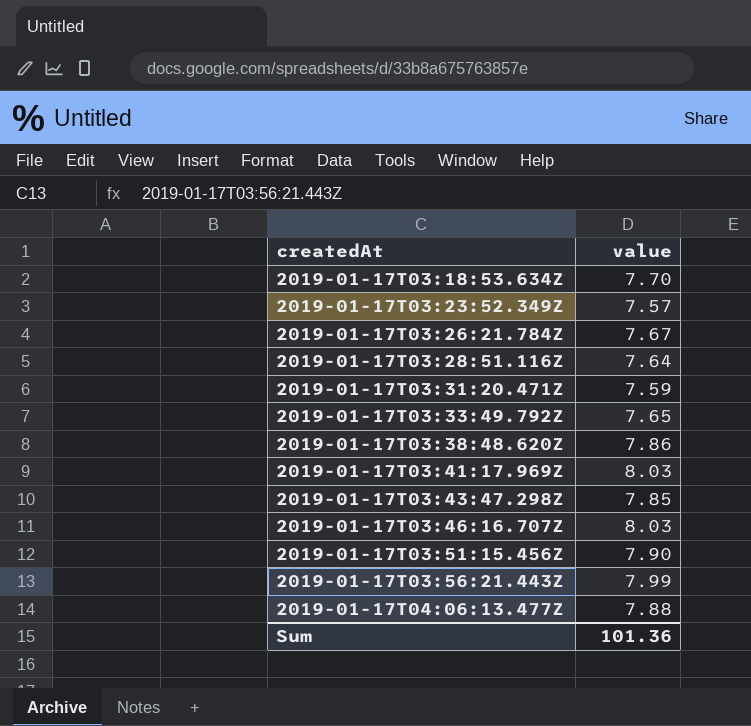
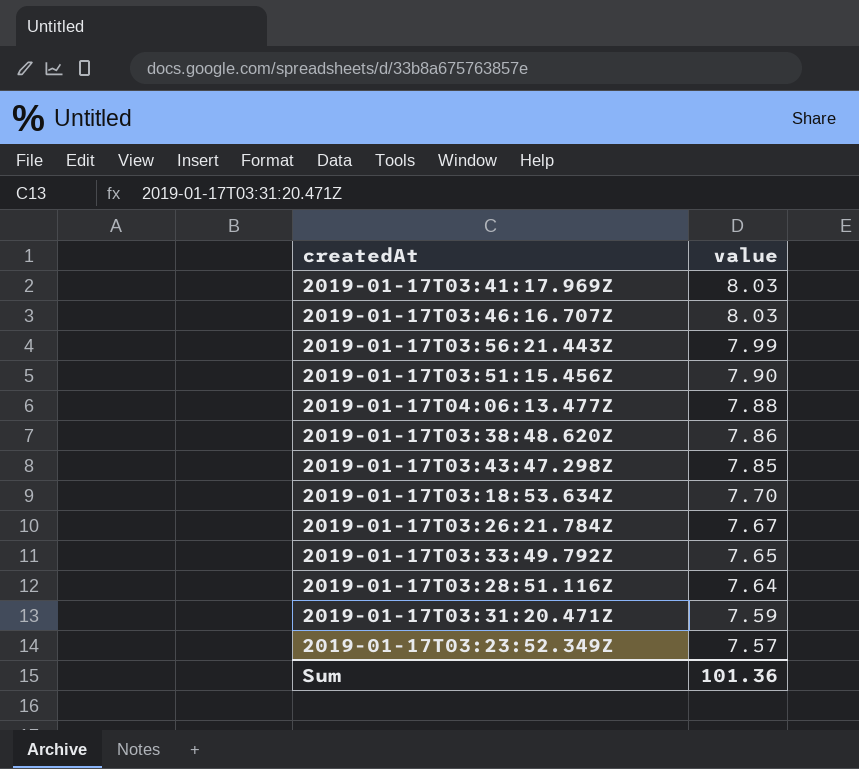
row order: createdAt ascending -> value descending

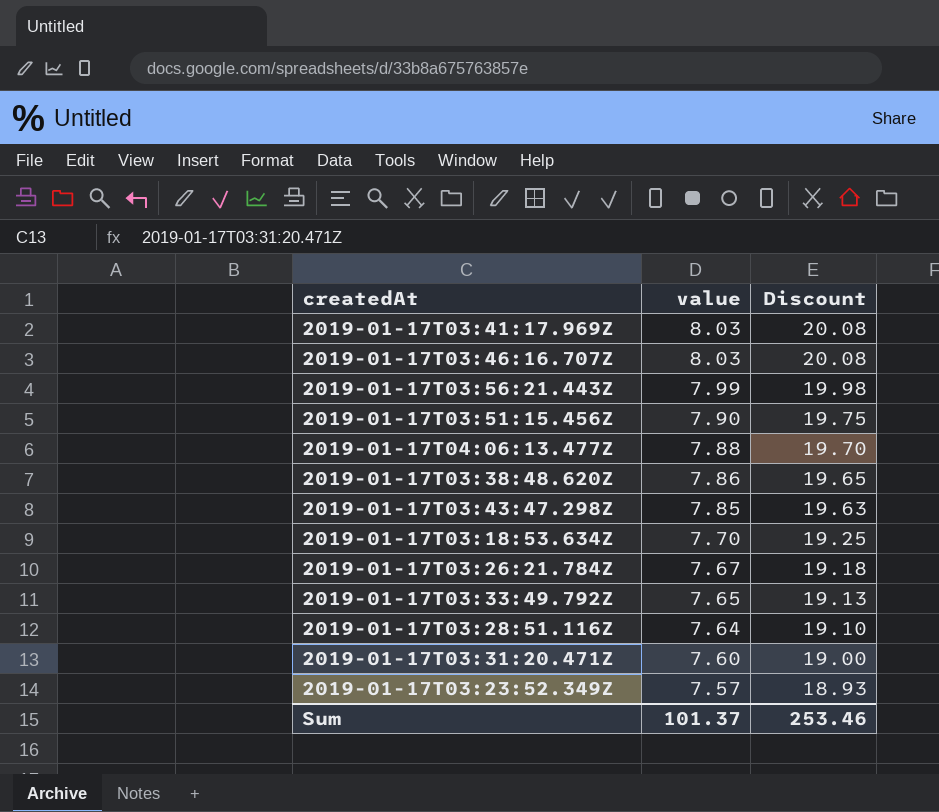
column Discount | formula: none -> [value] * 2.5
2019-01-17T03:31:20.471Z | value: 7.59 -> 7.60
Sum | value: 101.36 -> 101.37

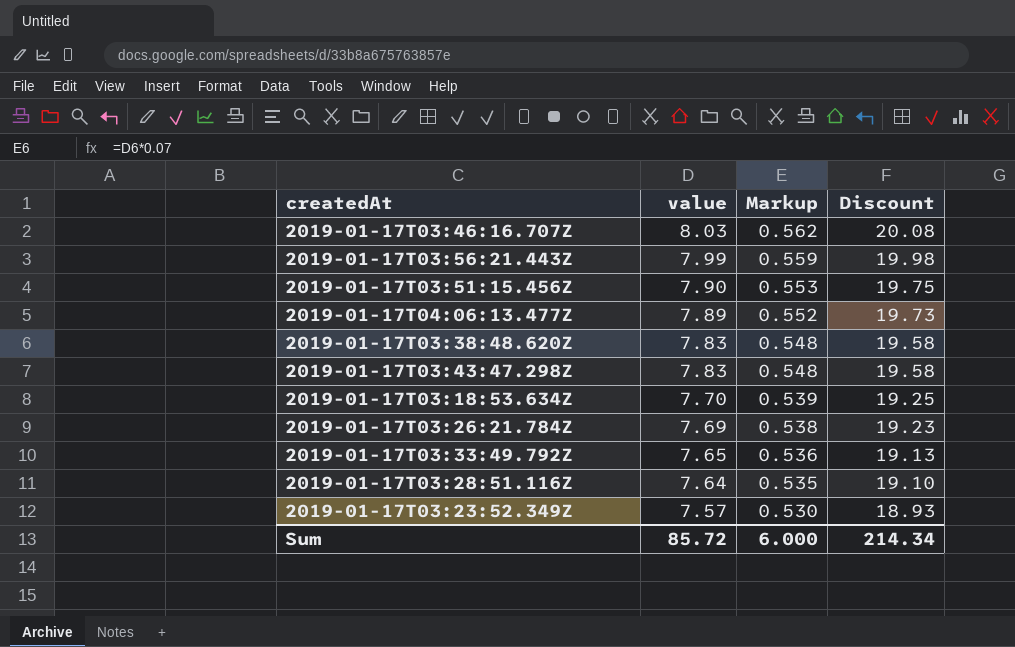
column Markup | formula: none -> [value] * 0.07
row 2019-01-17T03:41:17.969Z: 8.03 | 20.08 -> none
row 2019-01-17T03:31:20.471Z: 7.60 | 19.00 -> none
2019-01-17T04:06:13.477Z | value: 7.88 -> 7.89
2019-01-17T04:06:13.477Z | Discount: 19.70 -> 19.73
2019-01-17T03:38:48.620Z | value: 7.86 -> 7.83
2019-01-17T03:38:48.620Z | Discount: 19.65 -> 19.58
2019-01-17T03:43:47.298Z | value: 7.85 -> 7.83
2019-01-17T03:43:47.298Z | Discount: 19.63 -> 19.58
2019-01-17T03:26:21.784Z | value: 7.67 -> 7.69
2019-01-17T03:26:21.784Z | Discount: 19.18 -> 19.23
Sum | value: 101.37 -> 85.72
Sum | Discount: 253.46 -> 214.34

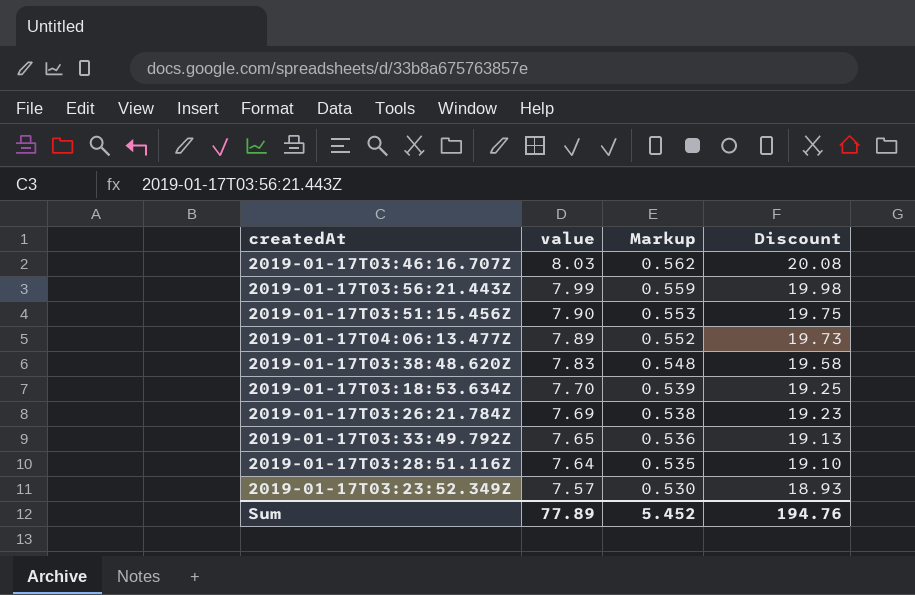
row 2019-01-17T03:43:47.298Z: 7.83 | 0.548 | 19.58 -> none
Sum | value: 85.72 -> 77.89
Sum | Markup: 6.000 -> 5.452
Sum | Discount: 214.34 -> 194.76

